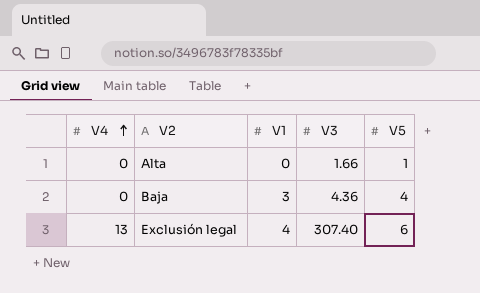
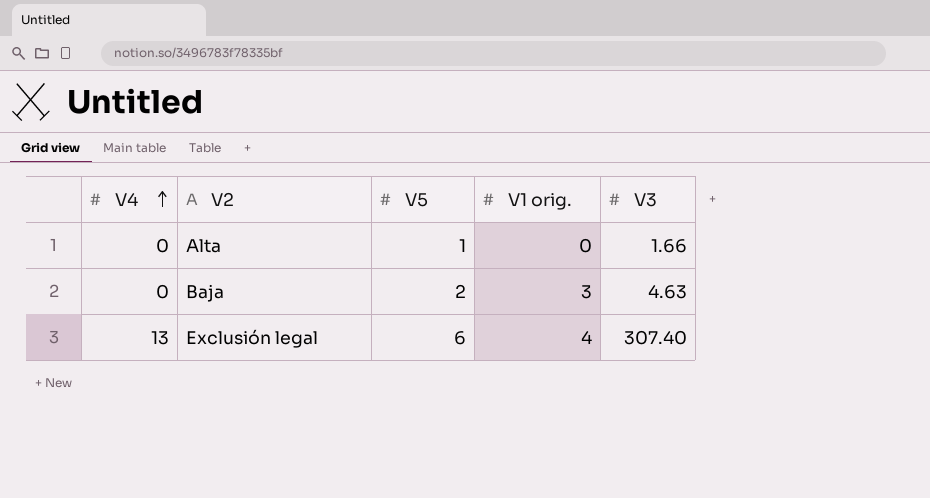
column V5 | position: 5 -> 3
column name: V1 -> V1 orig.
Baja | V5: 4 -> 2
Baja | V3: 4.36 -> 4.63

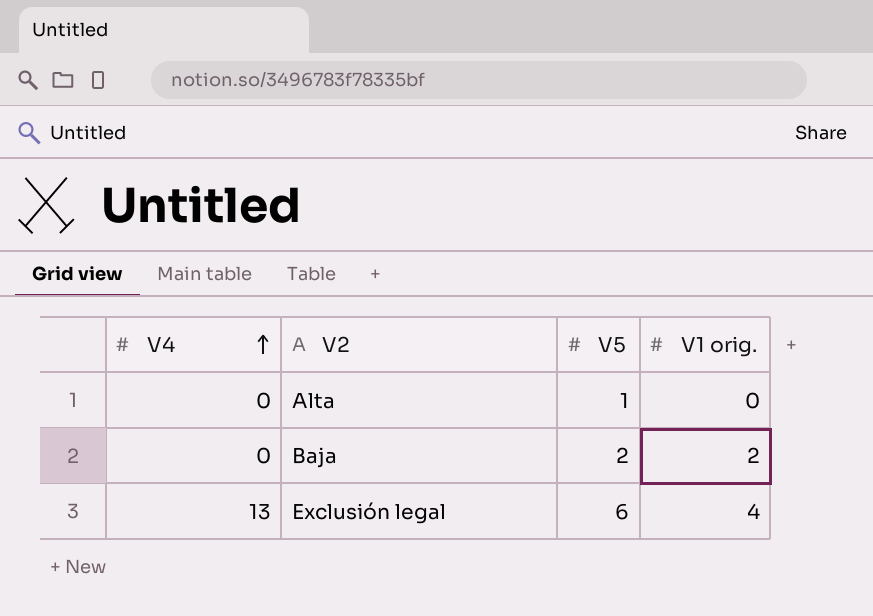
column V3 | position: 5 -> none
Baja | V1 orig.: 3 -> 2

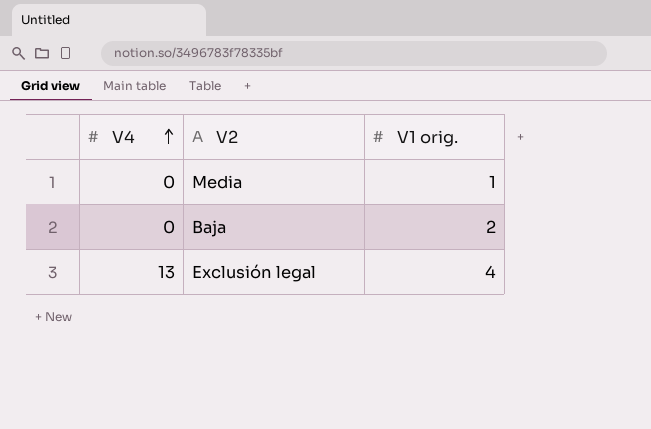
column V5 | position: 3 -> none
row Alta: 0 | 1 | 0 -> none
row Media: none -> 0 | 1

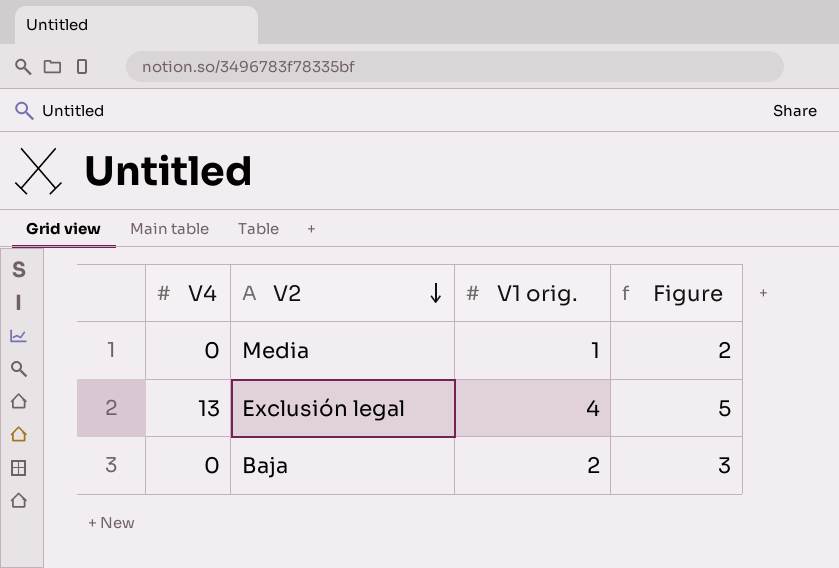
row order: V4 ascending -> V2 descending
column Figure | formula: none -> [V1 orig.] + 1

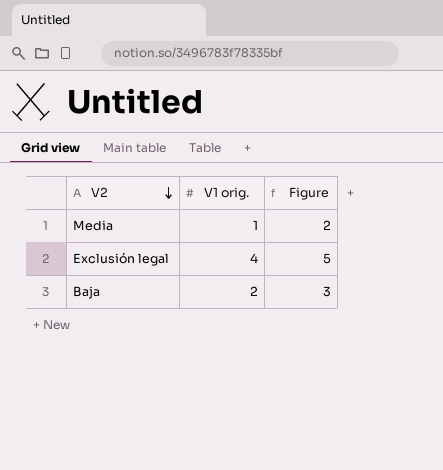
column V4 | position: 1 -> none

